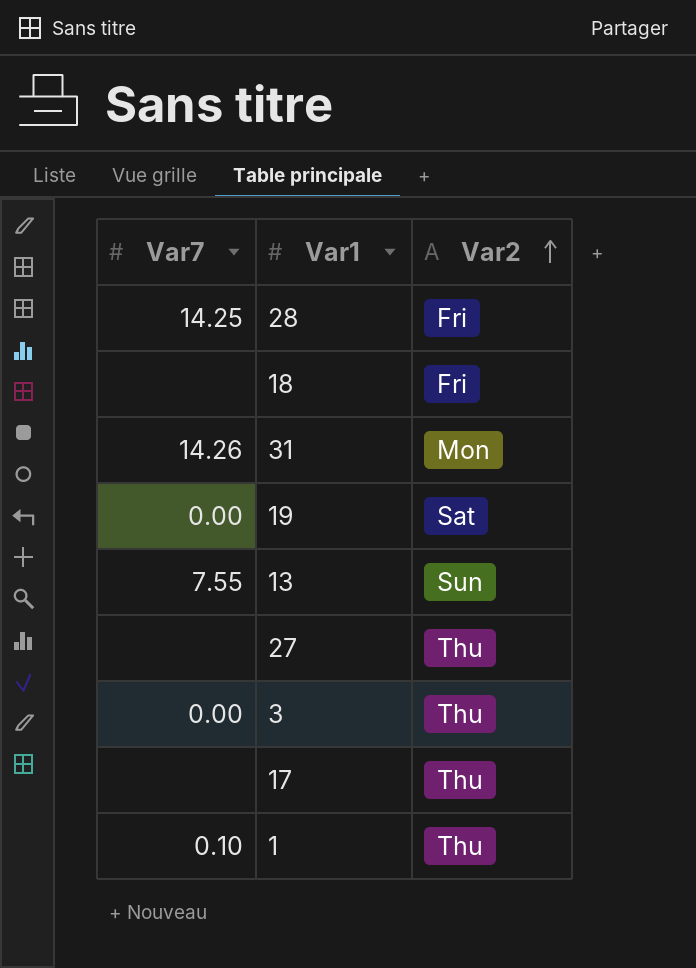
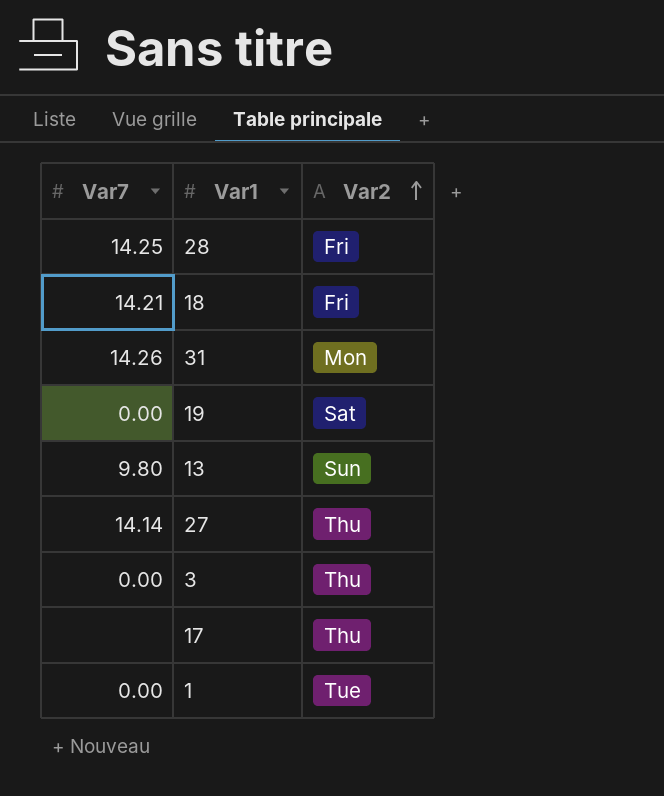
18 | Var7: none -> 14.21
13 | Var7: 7.55 -> 9.80
27 | Var7: none -> 14.14
1 | Var7: 0.10 -> 0.00
1 | Var2: Thu -> Tue

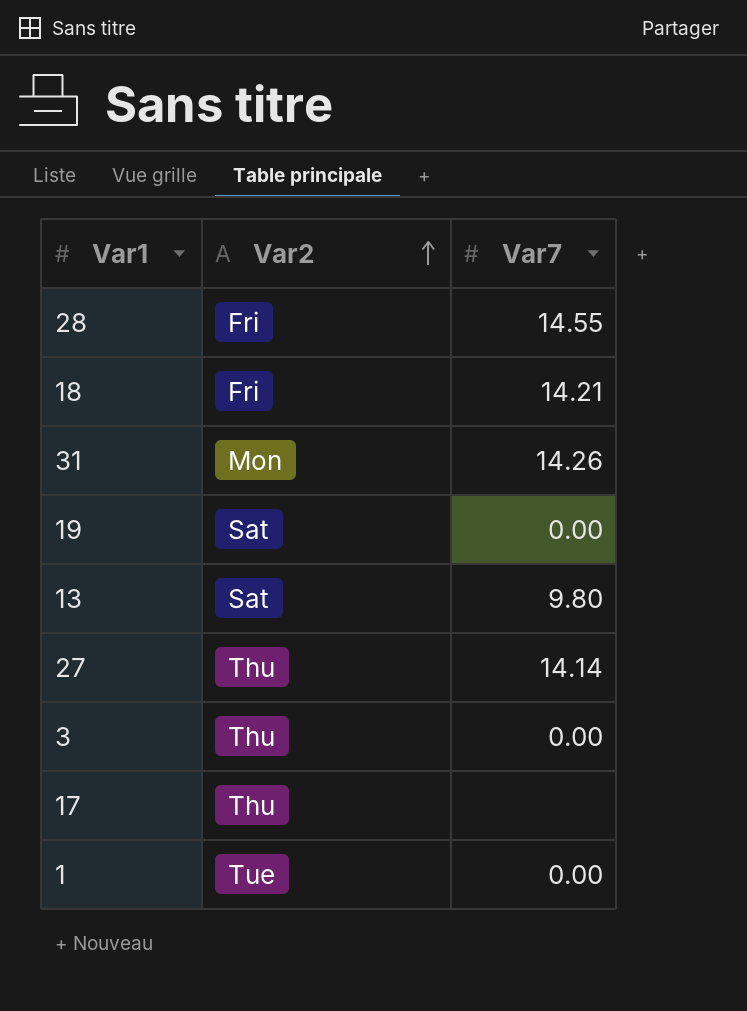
column Var7 | position: 1 -> 3
28 | Var7: 14.25 -> 14.55
13 | Var2: Sun -> Sat

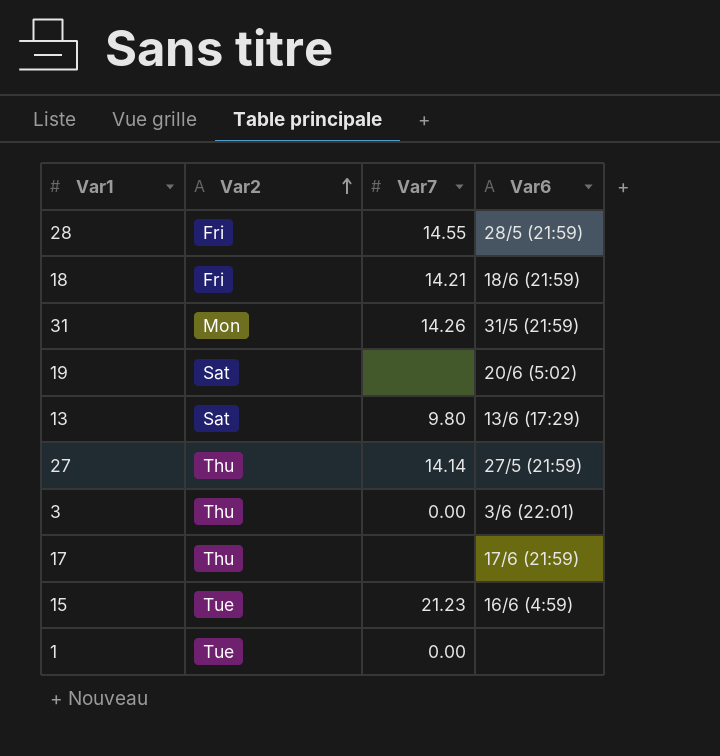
column Var6 | position: none -> 4
19 | Var7: 0.00 -> none
row 15: none -> Tue | 21.23 | 16/6 (4:59)

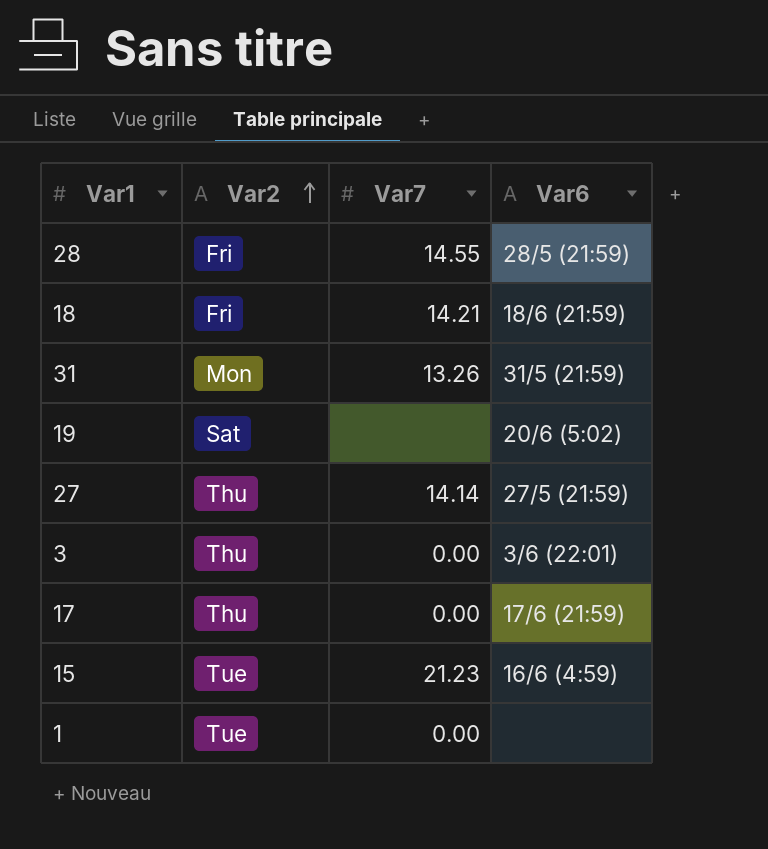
row 13: Sat | 9.80 | 13/6 (17:29) -> none
31 | Var7: 14.26 -> 13.26
17 | Var7: none -> 0.00

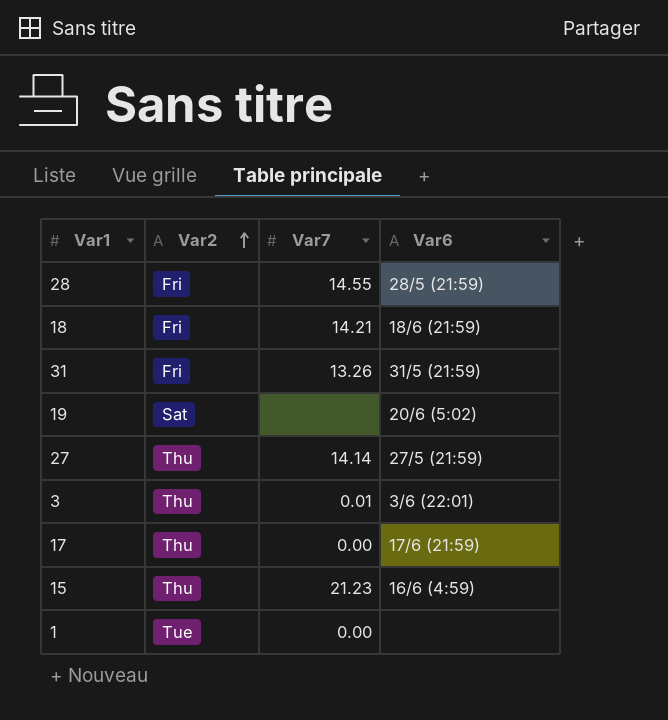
31 | Var2: Mon -> Fri
3 | Var7: 0.00 -> 0.01
15 | Var2: Tue -> Thu

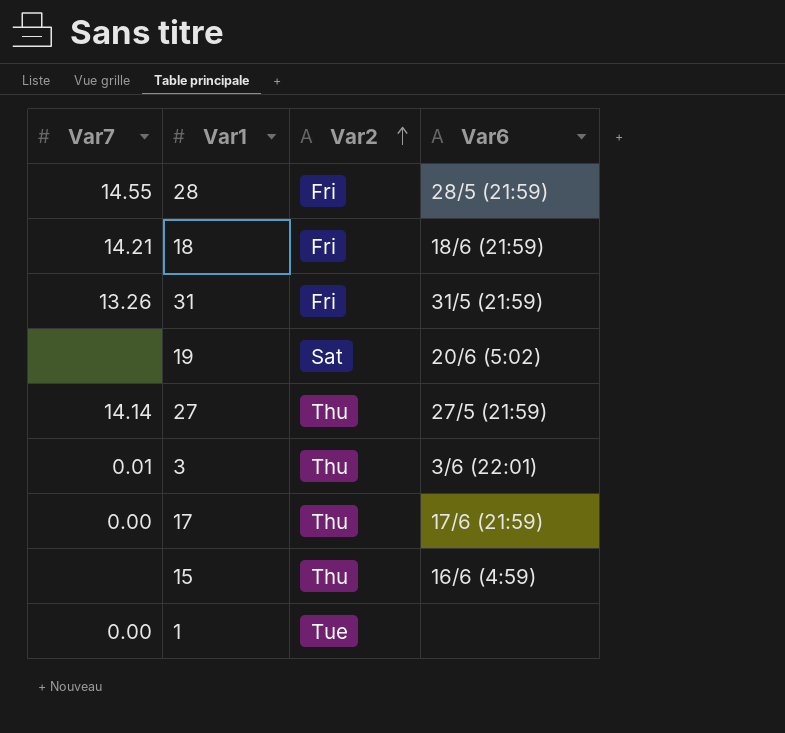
column Var7 | position: 3 -> 1
15 | Var7: 21.23 -> none

